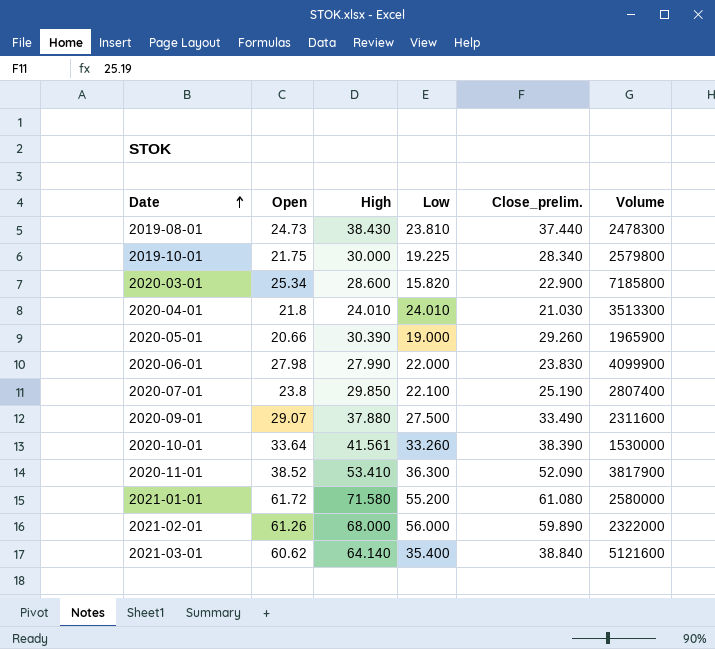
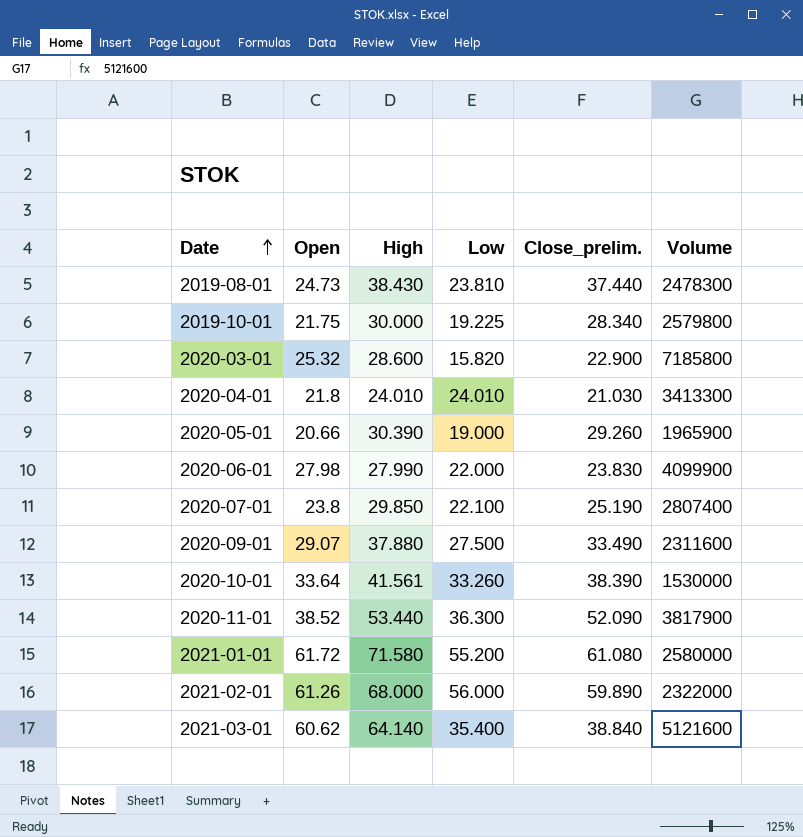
2020-03-01 | Open: 25.34 -> 25.32
2020-04-01 | Volume: 3513300 -> 3413300
2020-11-01 | High: 53.410 -> 53.440

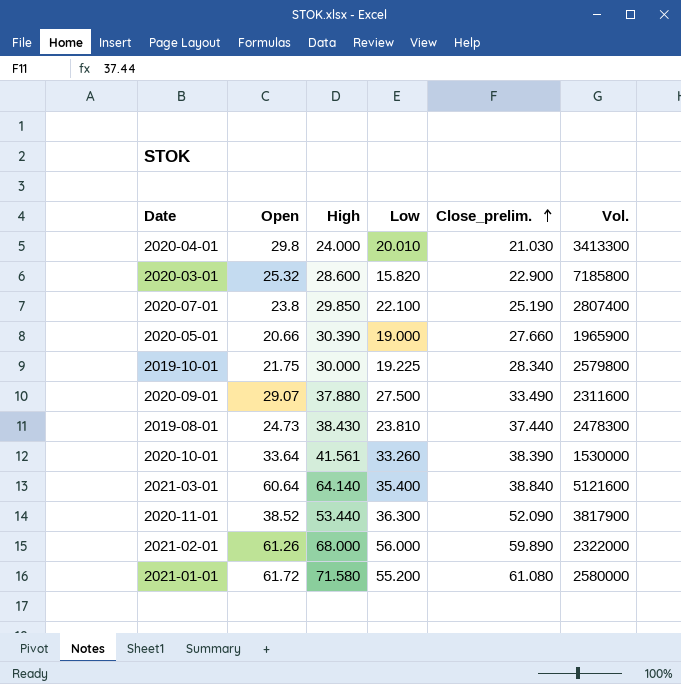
row order: Date ascending -> Close_prelim. ascending
column name: Volume -> Vol.
row 2020-06-01: 27.98 | 27.990 | 22.000 | 23.830 | 4099900 -> none
2020-04-01 | Open: 21.8 -> 29.8
2020-04-01 | High: 24.010 -> 24.000
2020-04-01 | Low: 24.010 -> 20.010
2020-05-01 | Close_prelim.: 29.260 -> 27.660
2021-03-01 | Open: 60.62 -> 60.64

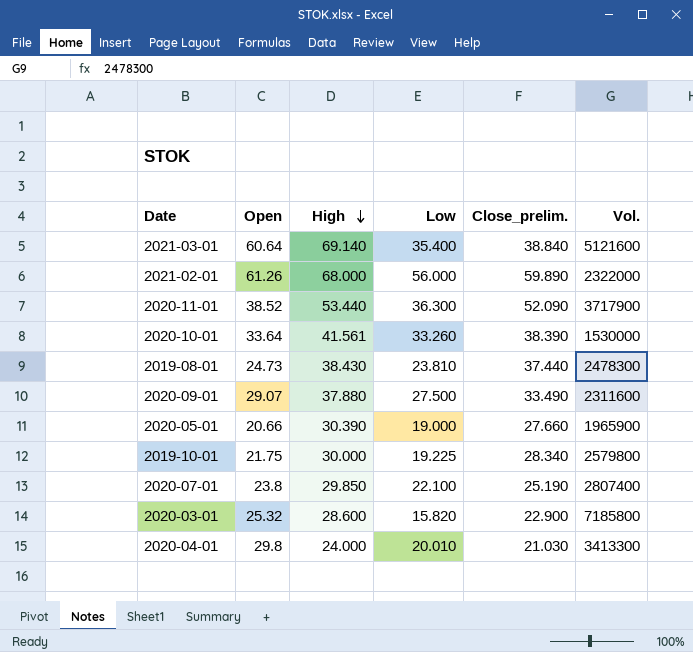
row order: Close_prelim. ascending -> High descending
row 2021-01-01: 61.72 | 71.580 | 55.200 | 61.080 | 2580000 -> none
2021-03-01 | High: 64.140 -> 69.140
2020-11-01 | Vol.: 3817900 -> 3717900

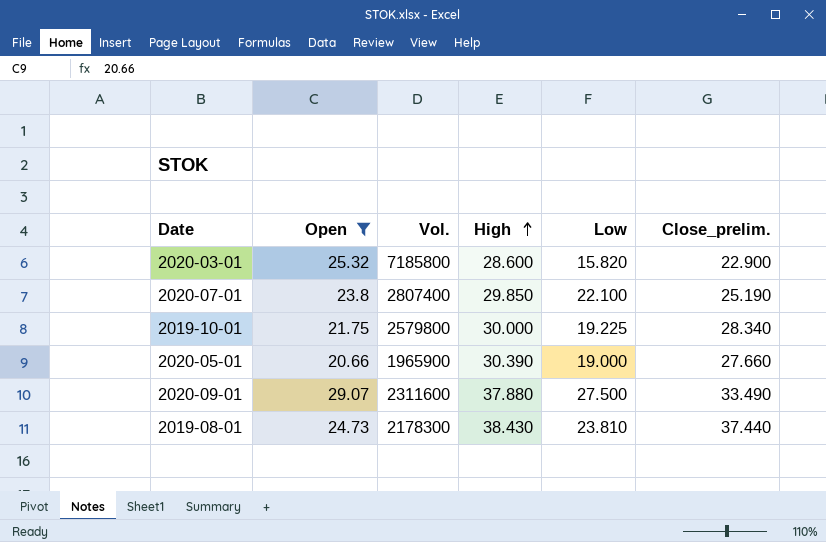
filter: none -> Open <= 29.07
row order: High descending -> High ascending
column Vol. | position: 6 -> 3
2019-08-01 | Vol.: 2478300 -> 2178300

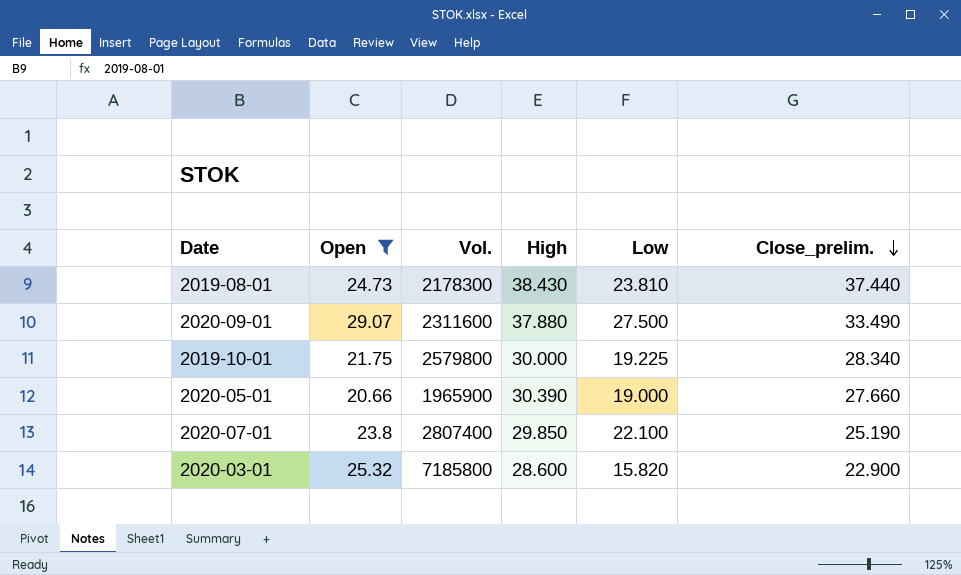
row order: High ascending -> Close_prelim. descending

